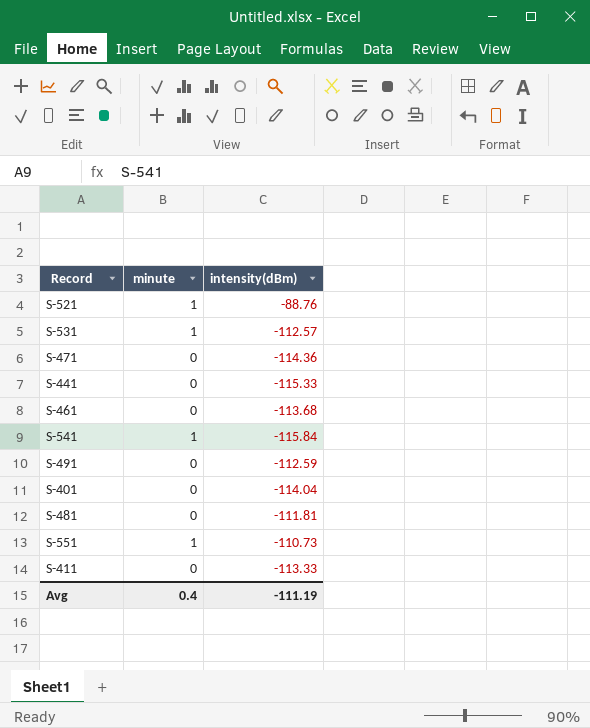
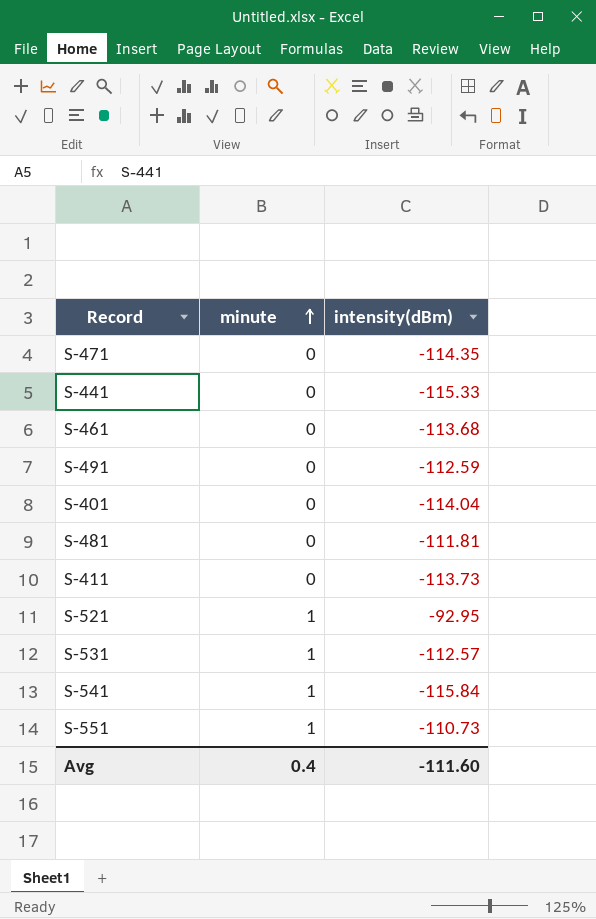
row order: none -> minute ascending
S-471 | intensity(dBm): -114.36 -> -114.35
S-411 | intensity(dBm): -113.33 -> -113.73
S-521 | intensity(dBm): -88.76 -> -92.95
Avg | intensity(dBm): -111.19 -> -111.60

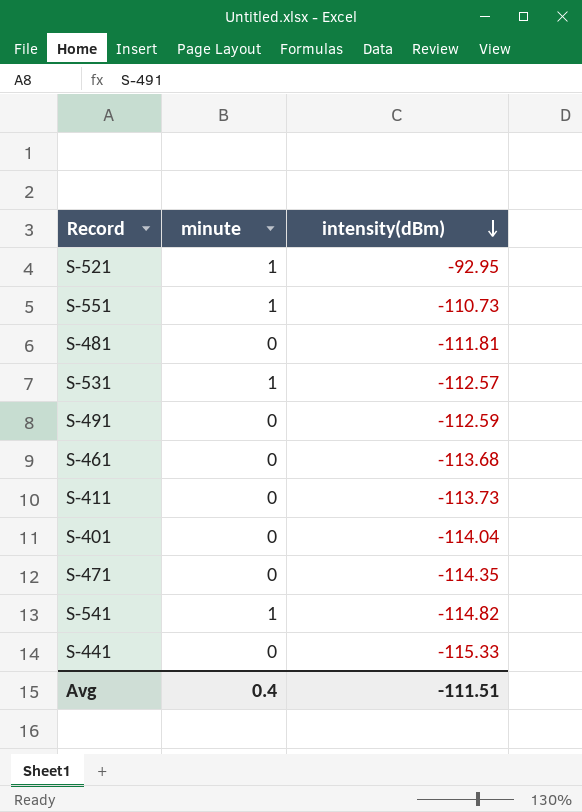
row order: minute ascending -> intensity(dBm) descending
S-541 | intensity(dBm): -115.84 -> -114.82
Avg | intensity(dBm): -111.60 -> -111.51

